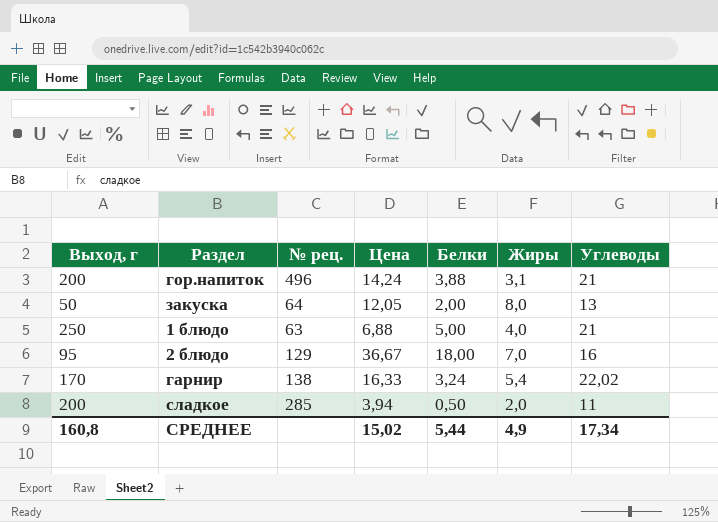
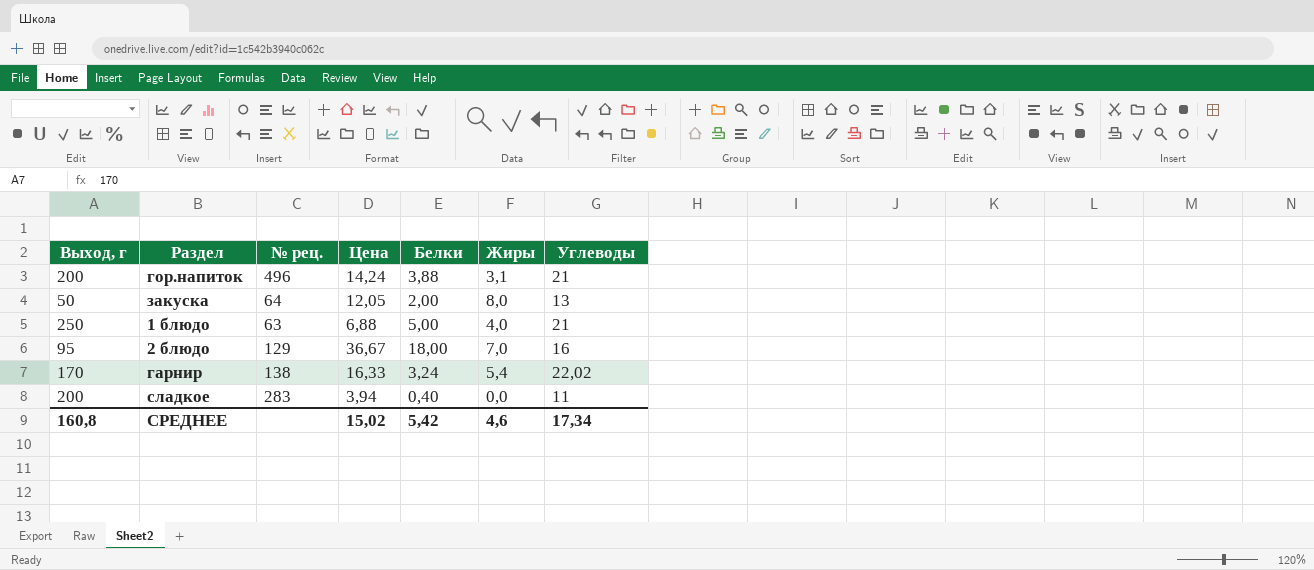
сладкое | № рец.: 285 -> 283
сладкое | Белки: 0,50 -> 0,40
сладкое | Жиры: 2,0 -> 0,0
СРЕДНЕЕ | Белки: 5,44 -> 5,42
СРЕДНЕЕ | Жиры: 4,9 -> 4,6

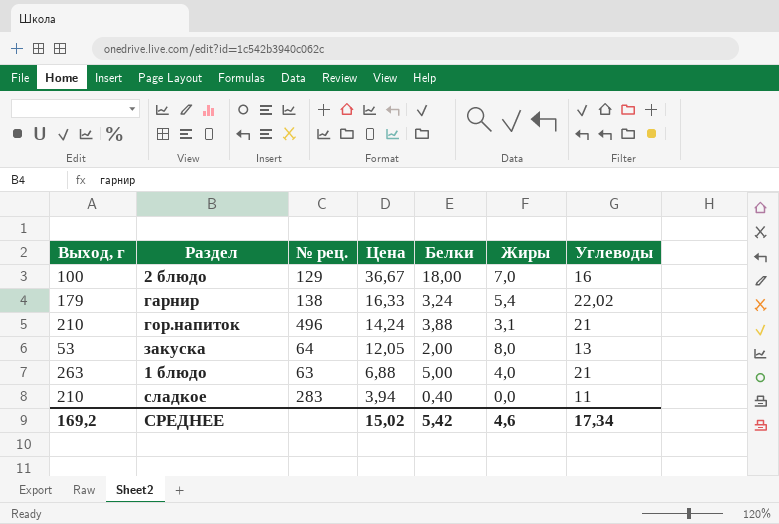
row order: none -> Цена descending
2 блюдо | Выход, г: 95 -> 100
гарнир | Выход, г: 170 -> 179
гор.напиток | Выход, г: 200 -> 210
закуска | Выход, г: 50 -> 53
1 блюдо | Выход, г: 250 -> 263
сладкое | Выход, г: 200 -> 210
СРЕДНЕЕ | Выход, г: 160,8 -> 169,2

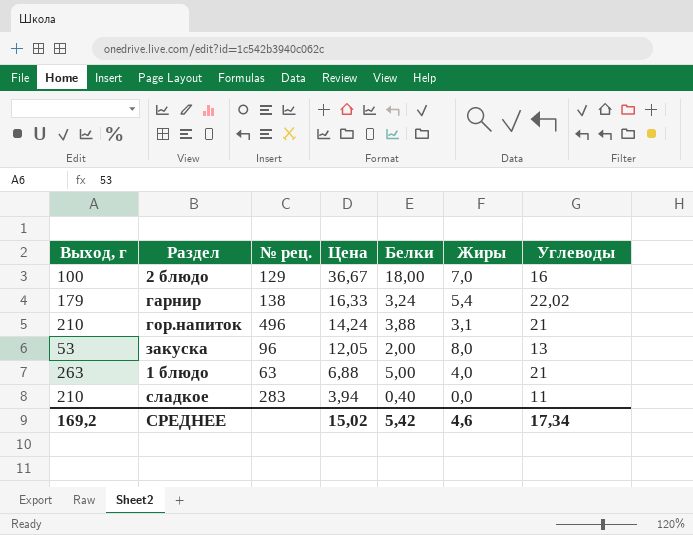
закуска | № рец.: 64 -> 96

